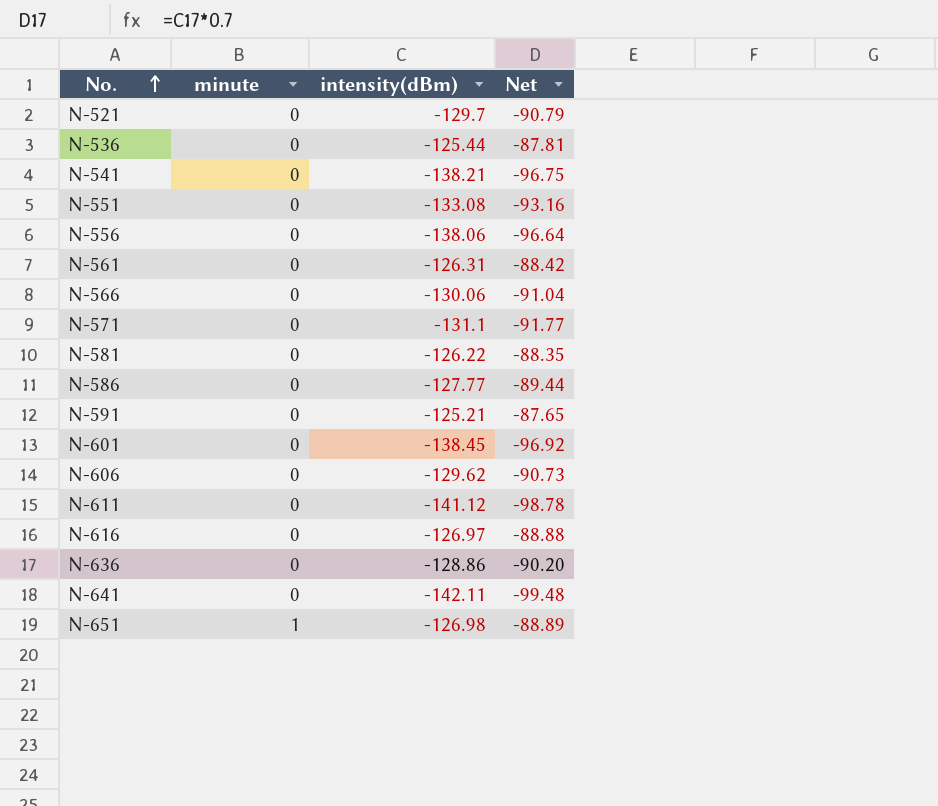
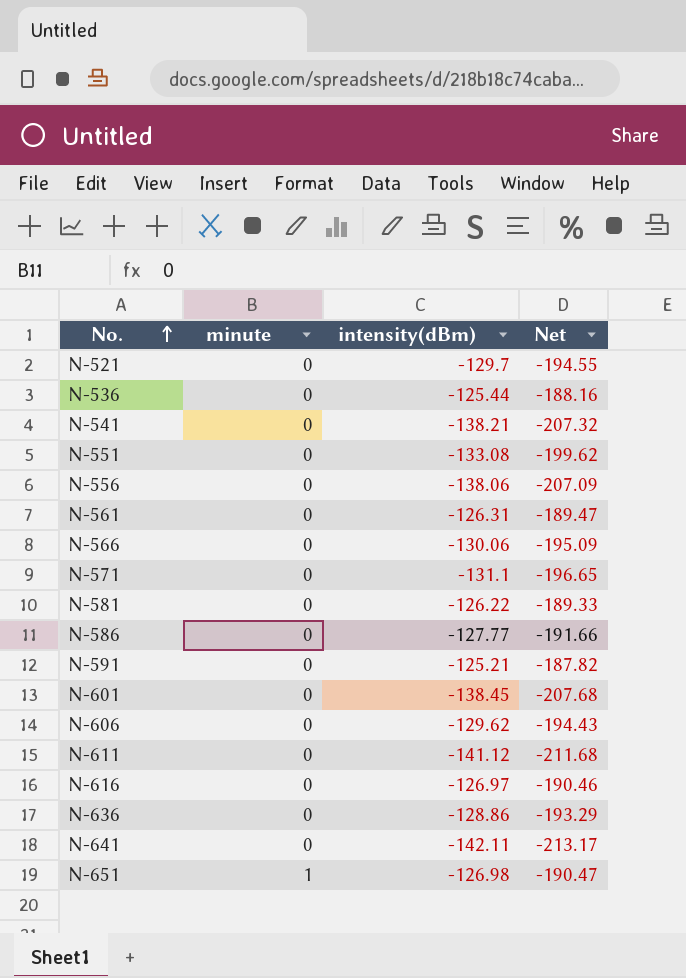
column Net | formula: [intensity(dBm)] * 0.7 -> [intensity(dBm)] * 1.5

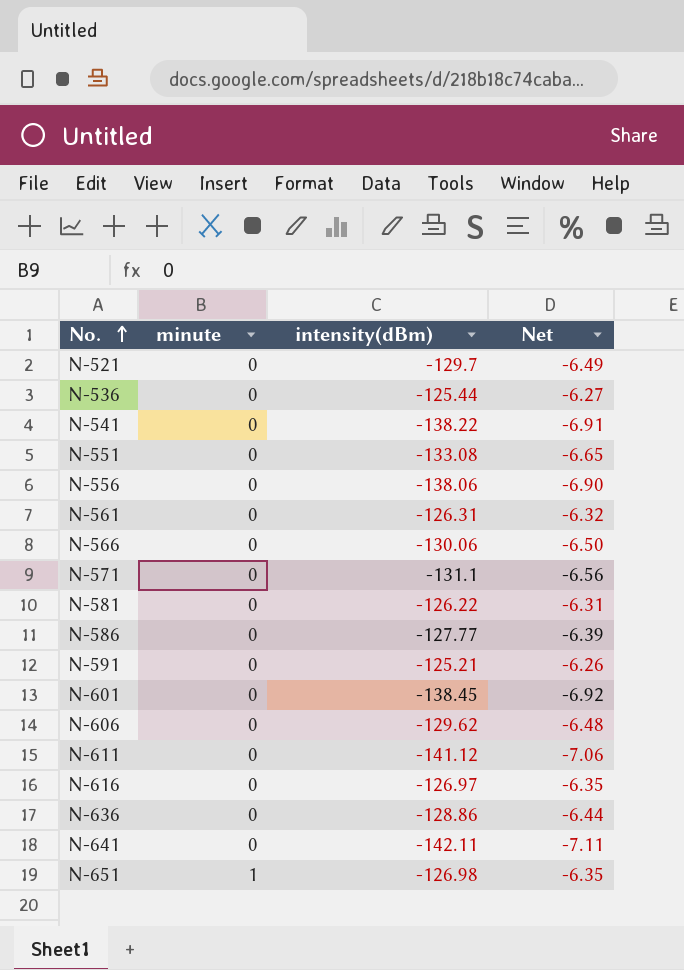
column Net | formula: [intensity(dBm)] * 1.5 -> [intensity(dBm)] * 0.05
N-541 | intensity(dBm): -138.21 -> -138.22

